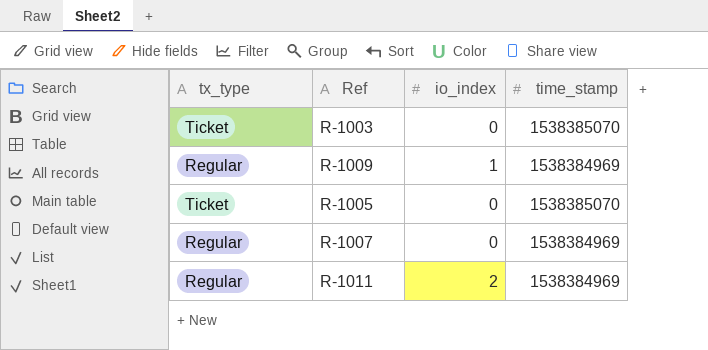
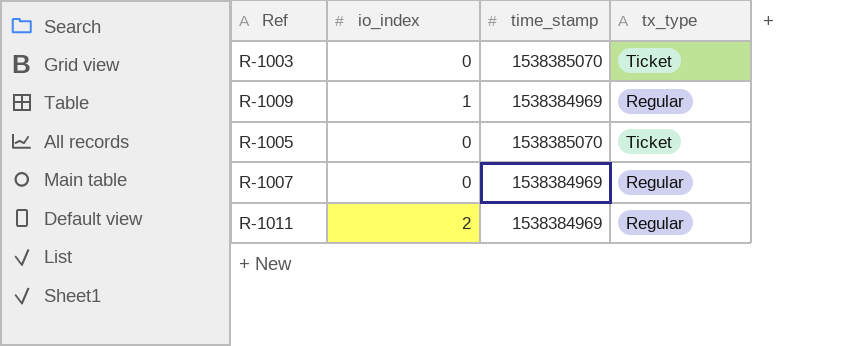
column tx_type | position: 1 -> 4

